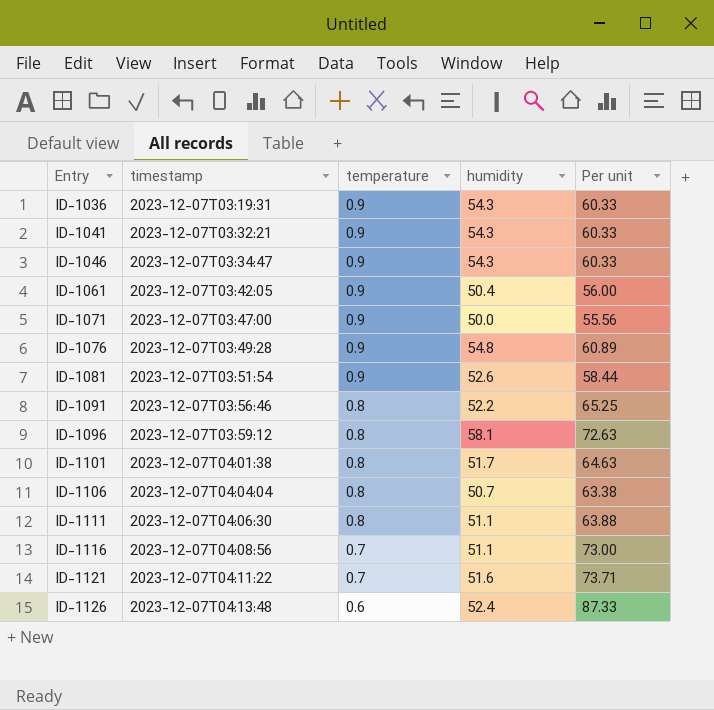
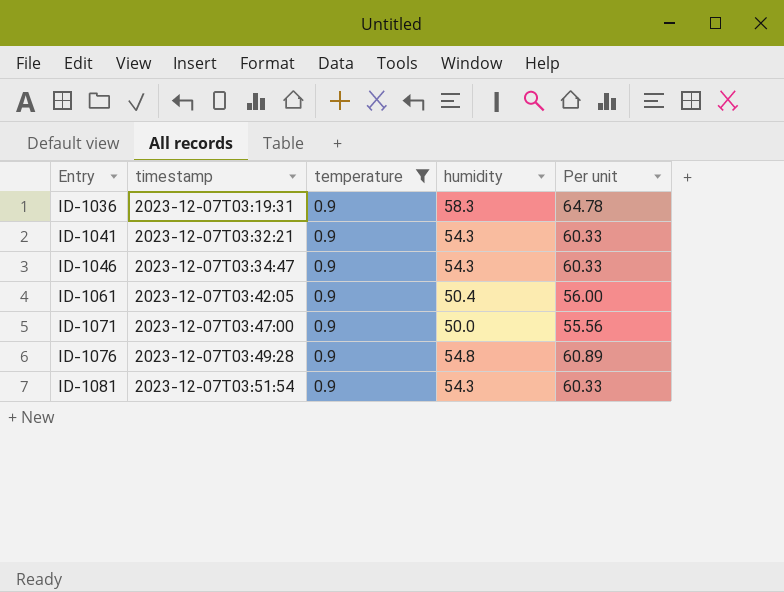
filter: none -> temperature = 0.9
ID-1036 | humidity: 54.3 -> 58.3
ID-1036 | Per unit: 60.33 -> 64.78
ID-1081 | humidity: 52.6 -> 54.3
ID-1081 | Per unit: 58.44 -> 60.33

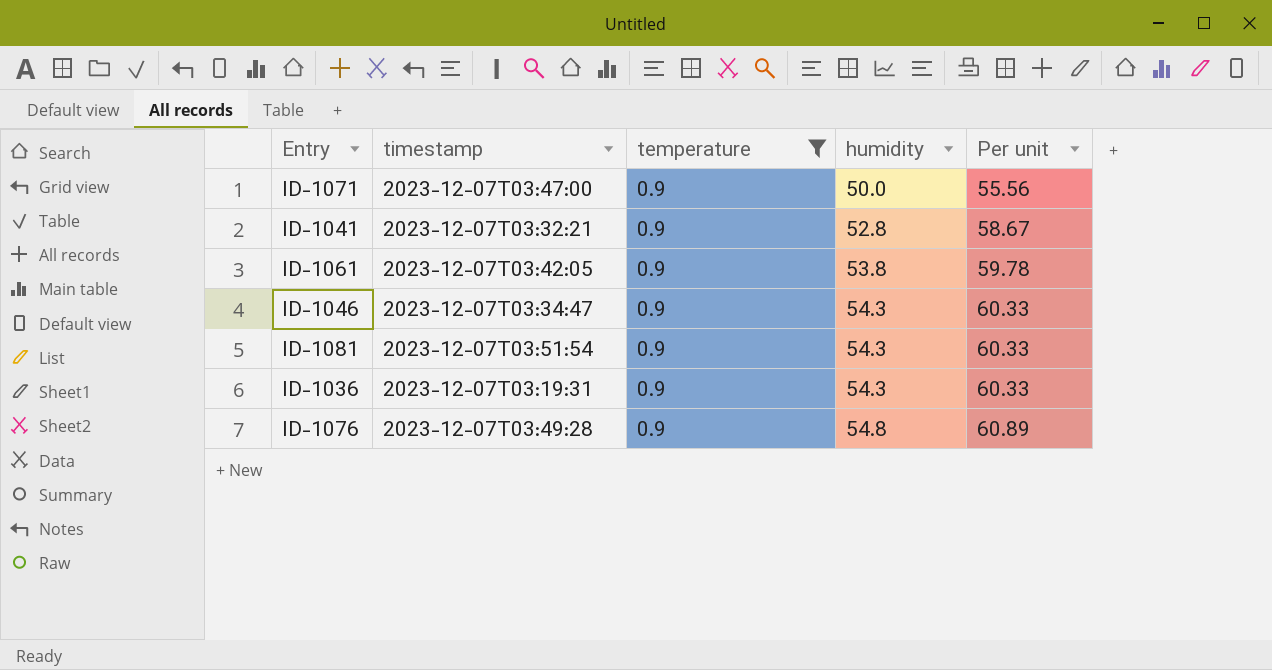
row order: Entry ascending -> humidity ascending
ID-1041 | humidity: 54.3 -> 52.8
ID-1041 | Per unit: 60.33 -> 58.67
ID-1061 | humidity: 50.4 -> 53.8
ID-1061 | Per unit: 56.00 -> 59.78
ID-1036 | humidity: 58.3 -> 54.3
ID-1036 | Per unit: 64.78 -> 60.33

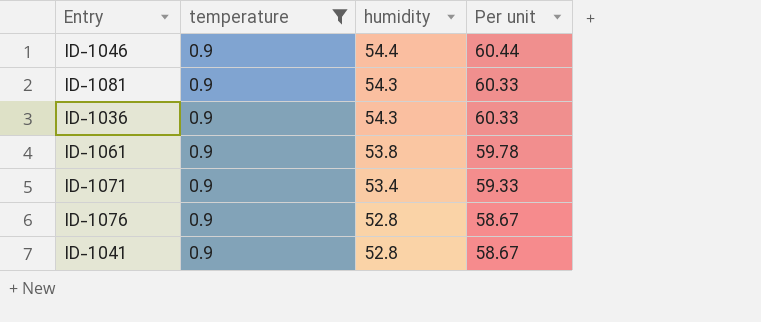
row order: humidity ascending -> humidity descending
column timestamp | position: 2 -> none
ID-1046 | humidity: 54.3 -> 54.4
ID-1046 | Per unit: 60.33 -> 60.44
ID-1071 | humidity: 50.0 -> 53.4
ID-1071 | Per unit: 55.56 -> 59.33
ID-1076 | humidity: 54.8 -> 52.8
ID-1076 | Per unit: 60.89 -> 58.67

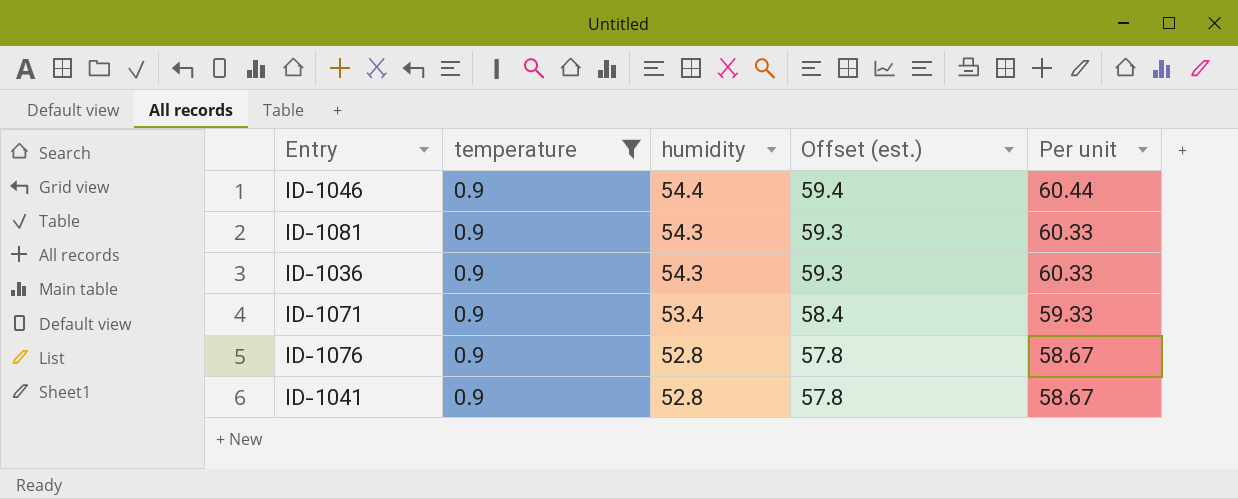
column Offset (est.) | formula: none -> [humidity] + 5
row ID-1061: 0.9 | 53.8 | 59.78 -> none

